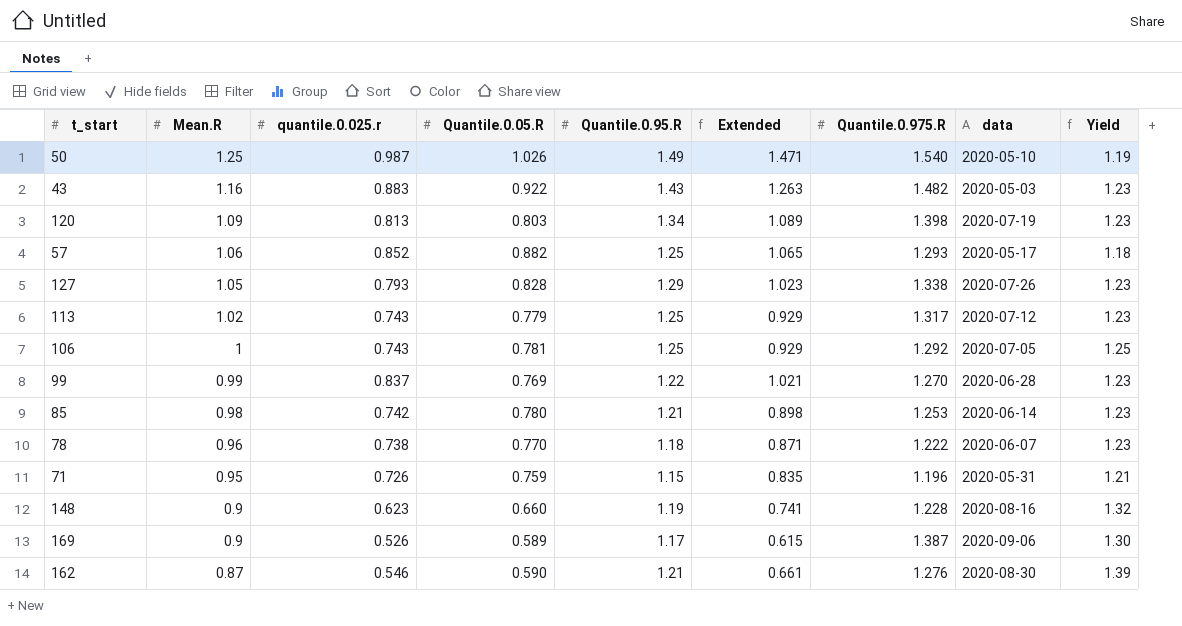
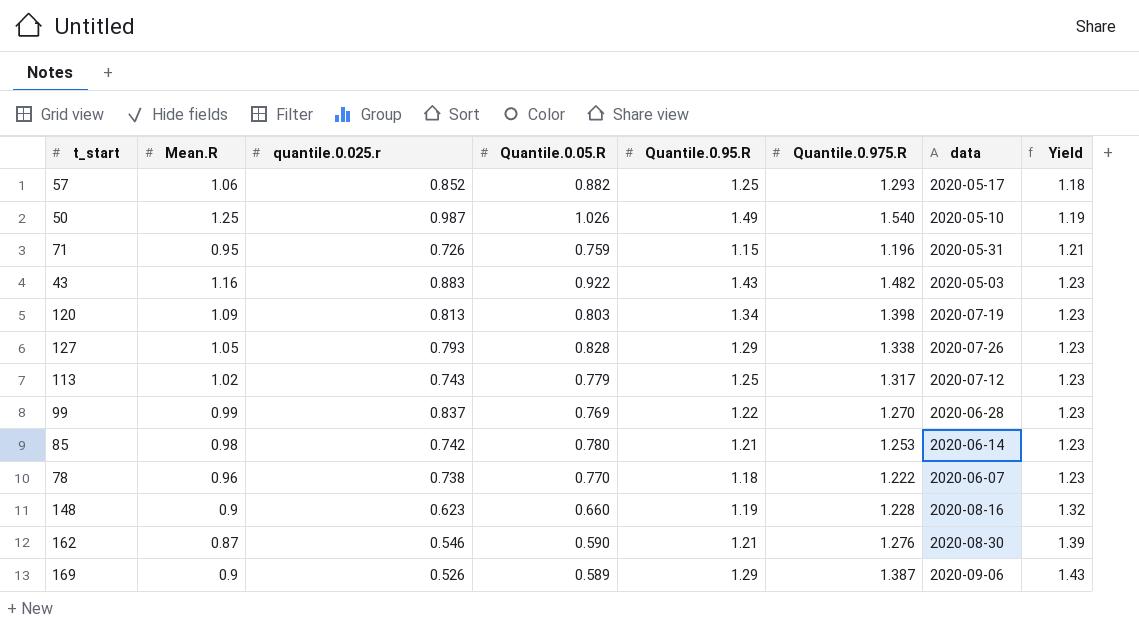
row order: Mean.R descending -> Yield ascending
column Extended | formula: [quantile.0.025.r] * [Quantile.0.95.R] -> none
row 106: 1 | 0.743 | 0.781 | 1.25 | 0.929 | 1.292 | 2020-07-05 | 1.25 -> none
169 | Quantile.0.95.R: 1.17 -> 1.29
169 | Yield: 1.30 -> 1.43

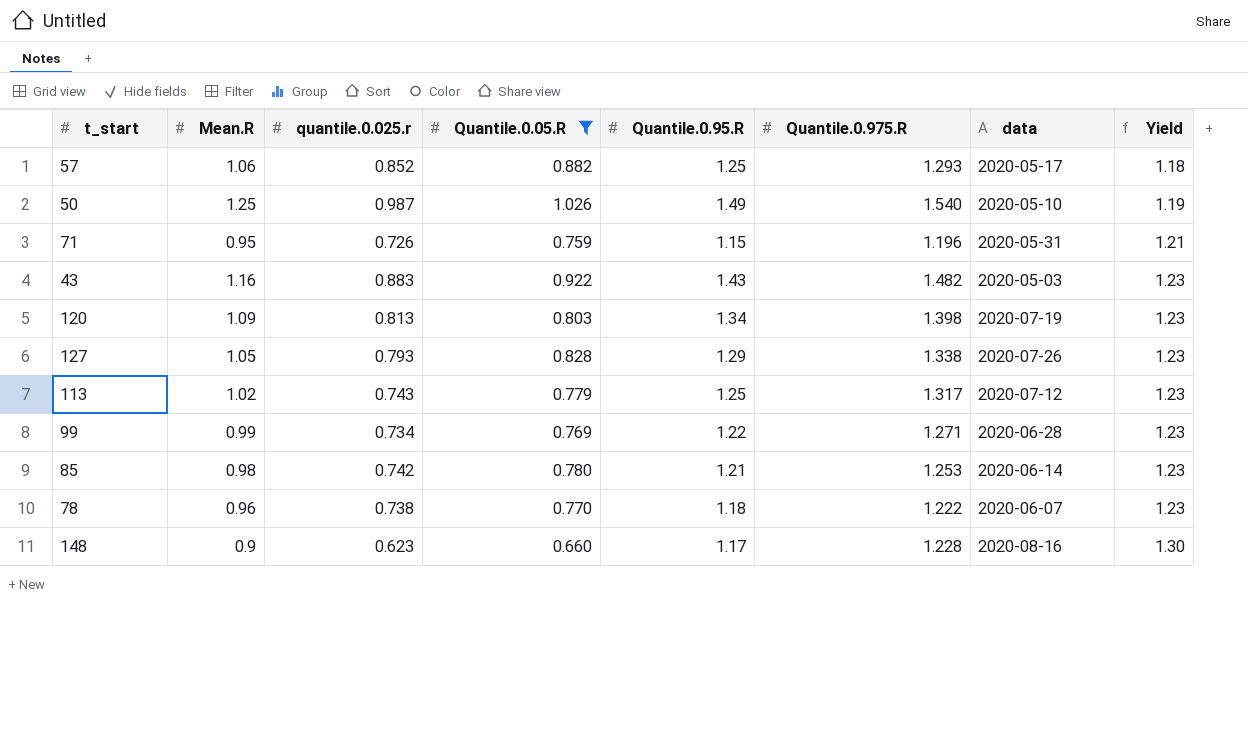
filter: none -> Quantile.0.05.R >= 0.660
99 | quantile.0.025.r: 0.837 -> 0.734
99 | Quantile.0.975.R: 1.270 -> 1.271
148 | Quantile.0.95.R: 1.19 -> 1.17
148 | Yield: 1.32 -> 1.30

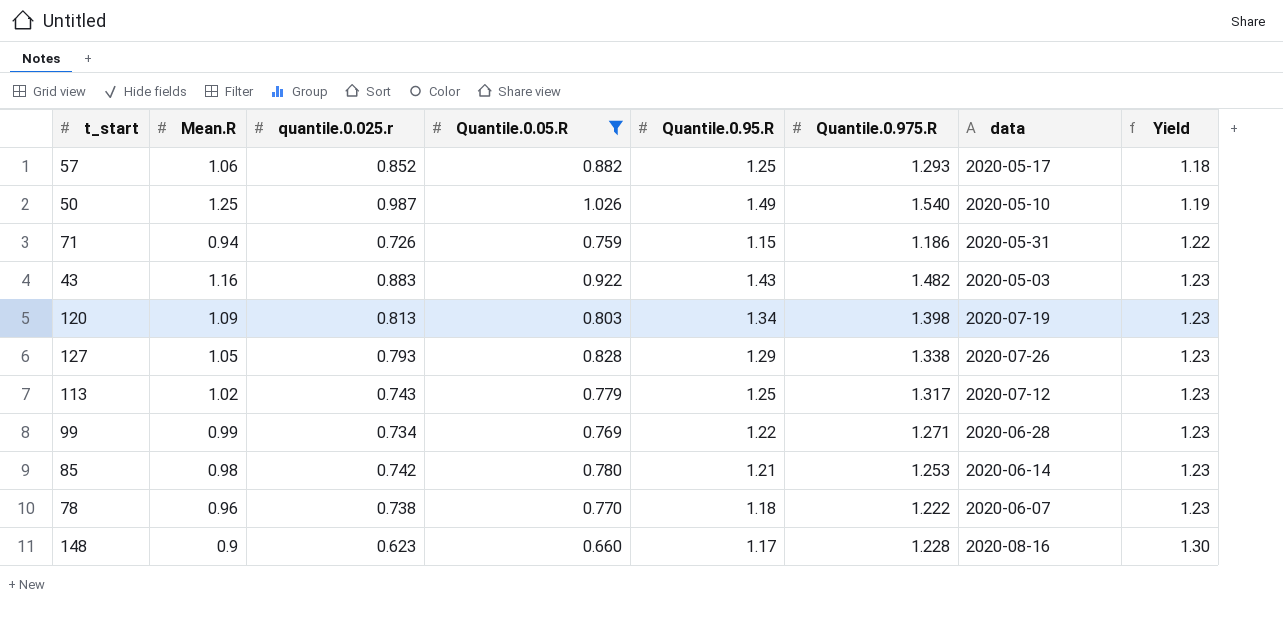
71 | Mean.R: 0.95 -> 0.94
71 | Quantile.0.975.R: 1.196 -> 1.186
71 | Yield: 1.21 -> 1.22

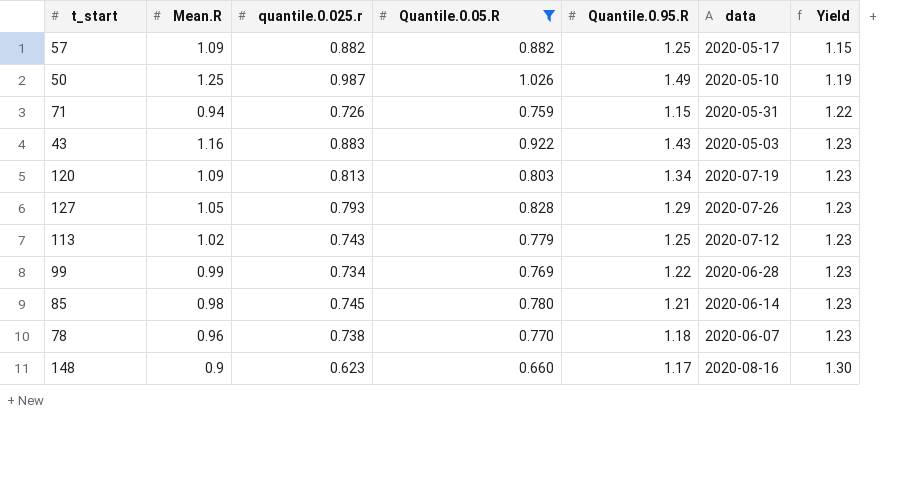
column Quantile.0.975.R | position: 6 -> none
57 | Mean.R: 1.06 -> 1.09
57 | quantile.0.025.r: 0.852 -> 0.882
57 | Yield: 1.18 -> 1.15
85 | quantile.0.025.r: 0.742 -> 0.745

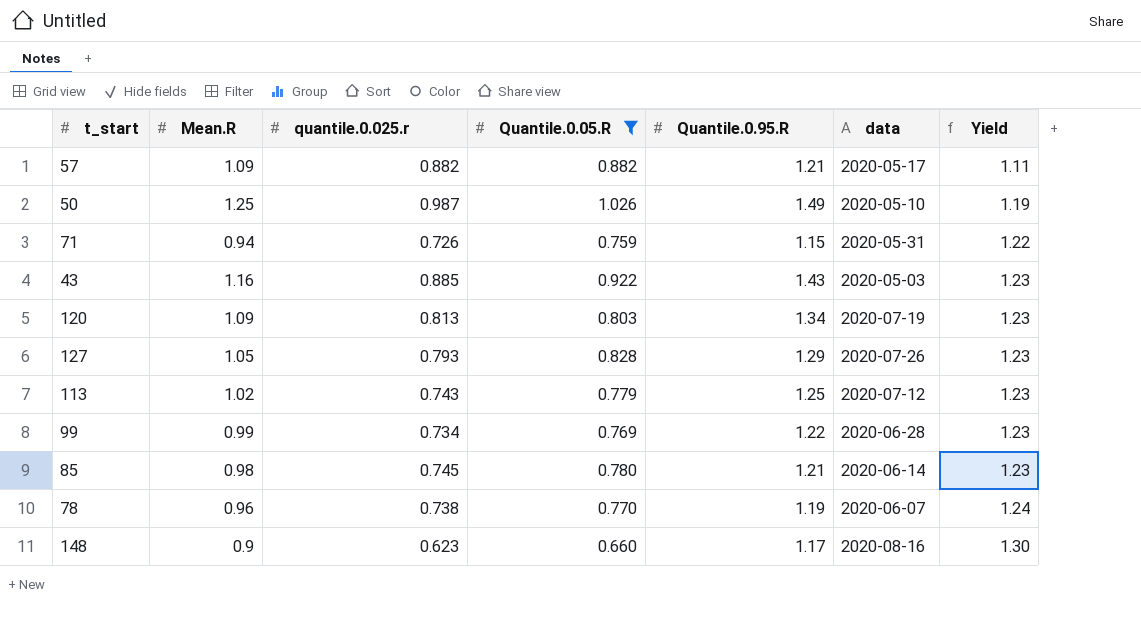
57 | Quantile.0.95.R: 1.25 -> 1.21
57 | Yield: 1.15 -> 1.11
43 | quantile.0.025.r: 0.883 -> 0.885
78 | Quantile.0.95.R: 1.18 -> 1.19
78 | Yield: 1.23 -> 1.24

